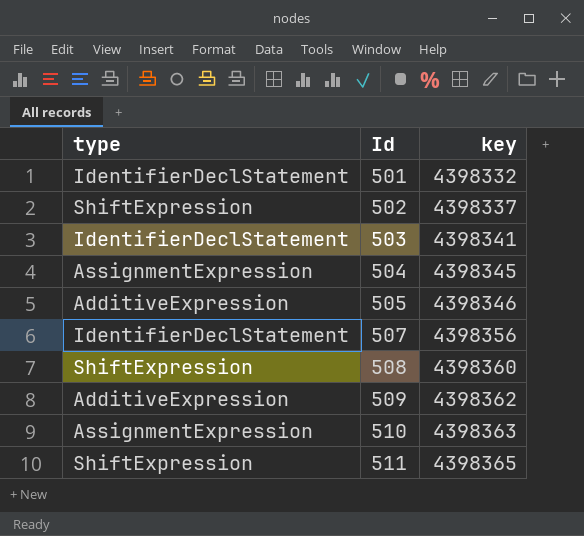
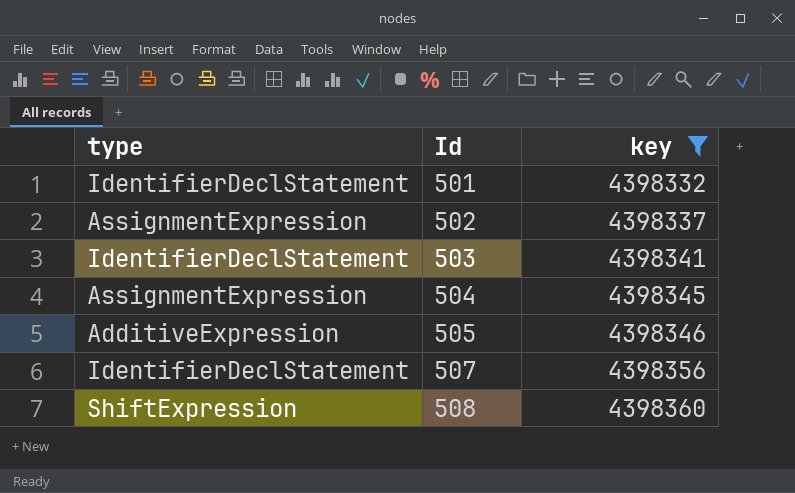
filter: none -> key <= 4398360
502 | type: ShiftExpression -> AssignmentExpression

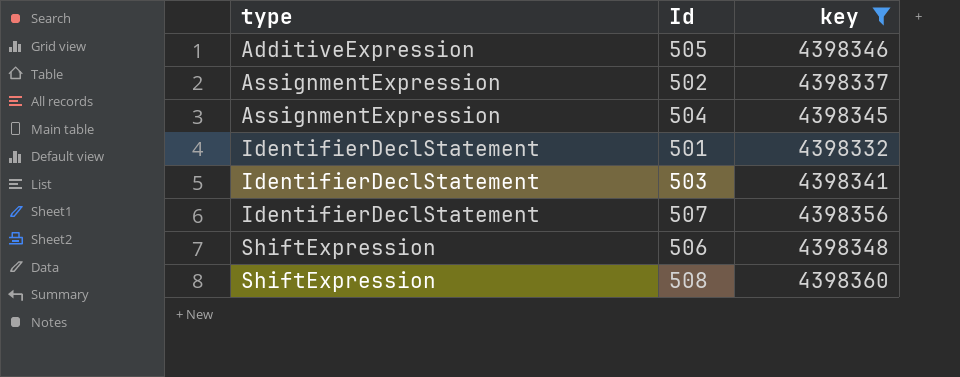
row order: Id ascending -> type ascending
row 506: none -> ShiftExpression | 4398348

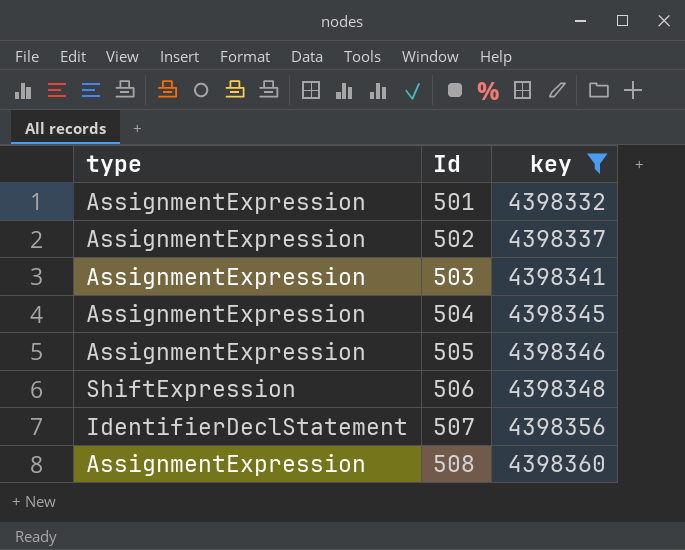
row order: type ascending -> Id ascending
501 | type: IdentifierDeclStatement -> AssignmentExpression
503 | type: IdentifierDeclStatement -> AssignmentExpression
505 | type: AdditiveExpression -> AssignmentExpression
508 | type: ShiftExpression -> AssignmentExpression

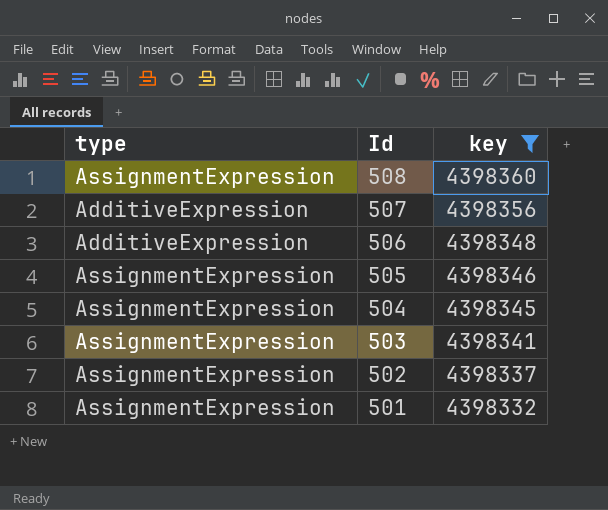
row order: Id ascending -> Id descending
507 | type: IdentifierDeclStatement -> AdditiveExpression
506 | type: ShiftExpression -> AdditiveExpression

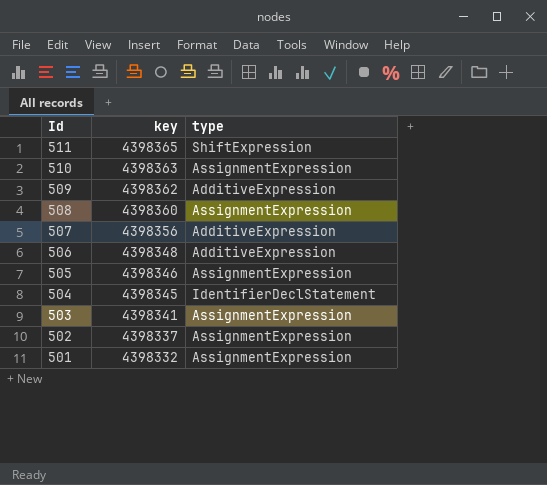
filter: key <= 4398360 -> none
column type | position: 1 -> 3
504 | type: AssignmentExpression -> IdentifierDeclStatement

